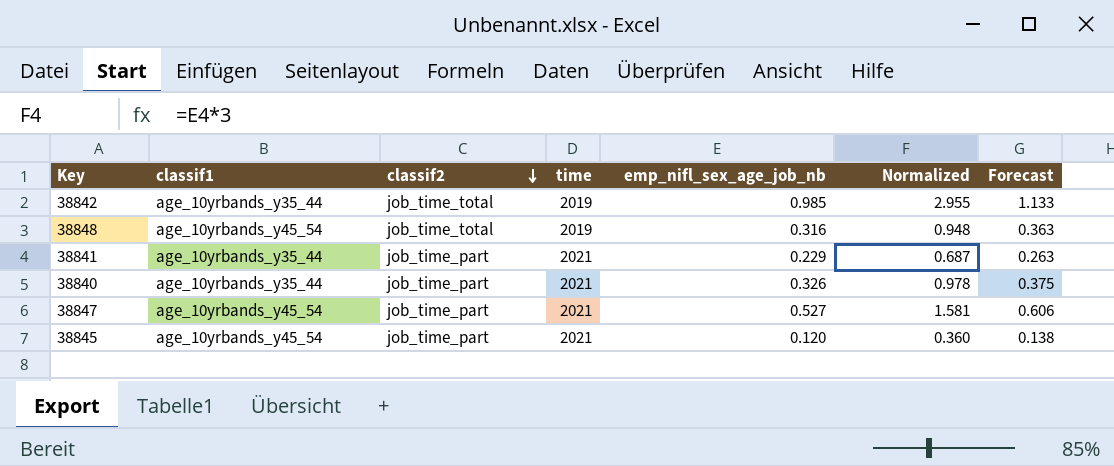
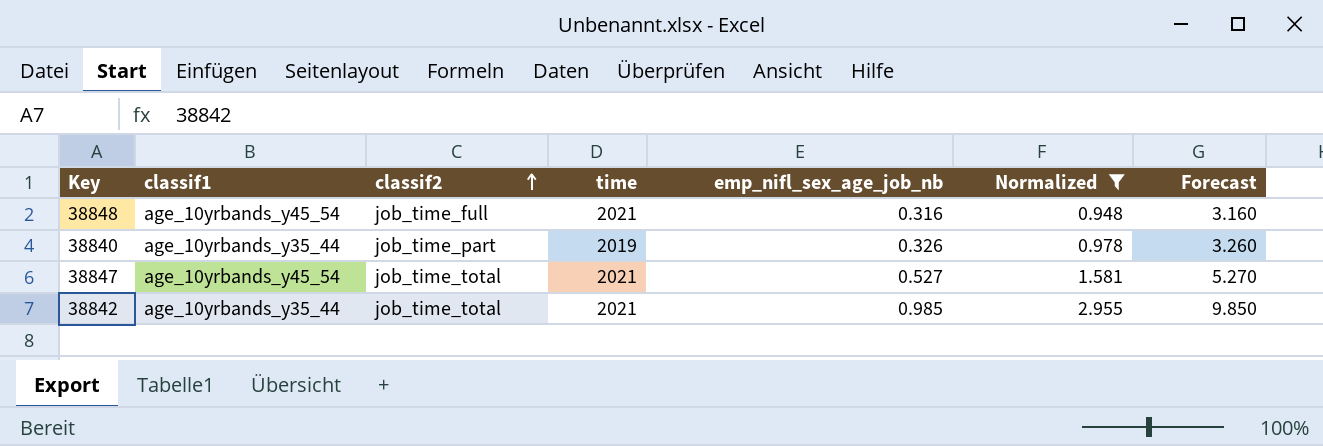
filter: none -> Normalized >= 0.948
row order: classif2 descending -> classif2 ascending
column Forecast | formula: [emp_nifl_sex_age_job_nb] * 1.15 -> [emp_nifl_sex_age_job_nb] * 10
38848 | classif2: job_time_total -> job_time_full
38848 | time: 2019 -> 2021
38840 | time: 2021 -> 2019
38847 | classif2: job_time_part -> job_time_total
38842 | time: 2019 -> 2021

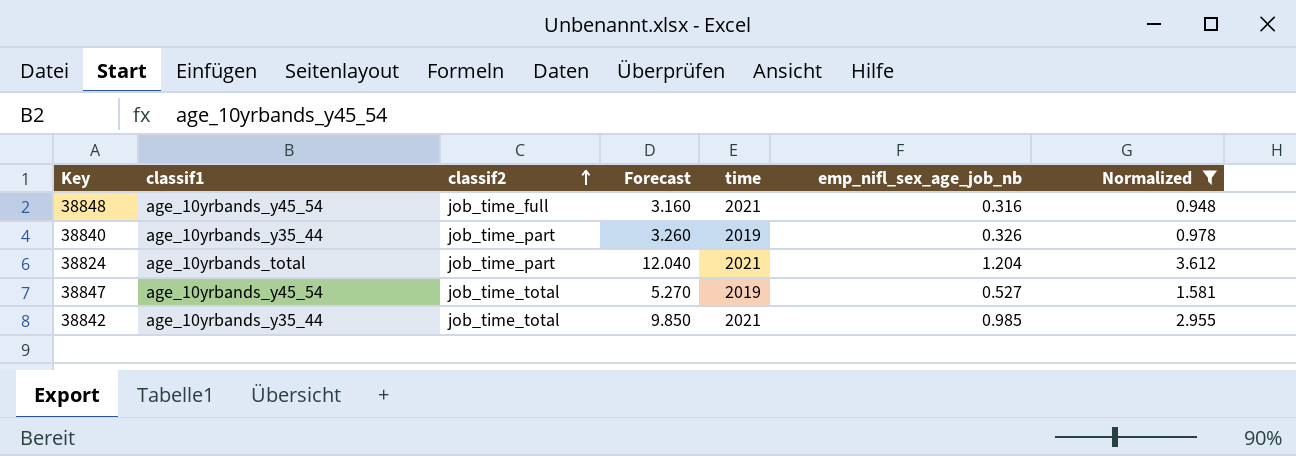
column Forecast | position: 7 -> 4
row 38824: none -> age_10yrbands_total | job_time_part | 12.040 | 2021 | 1.204 | 3.612
38847 | time: 2021 -> 2019

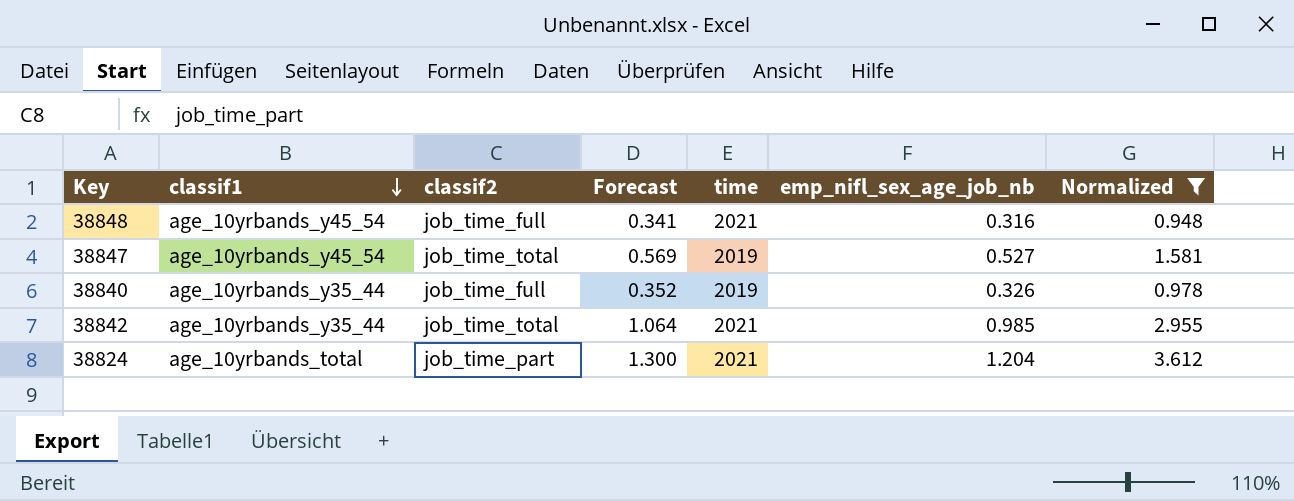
row order: classif2 ascending -> classif1 descending
column Forecast | formula: [emp_nifl_sex_age_job_nb] * 10 -> [emp_nifl_sex_age_job_nb] * 1.08
38840 | classif2: job_time_part -> job_time_full

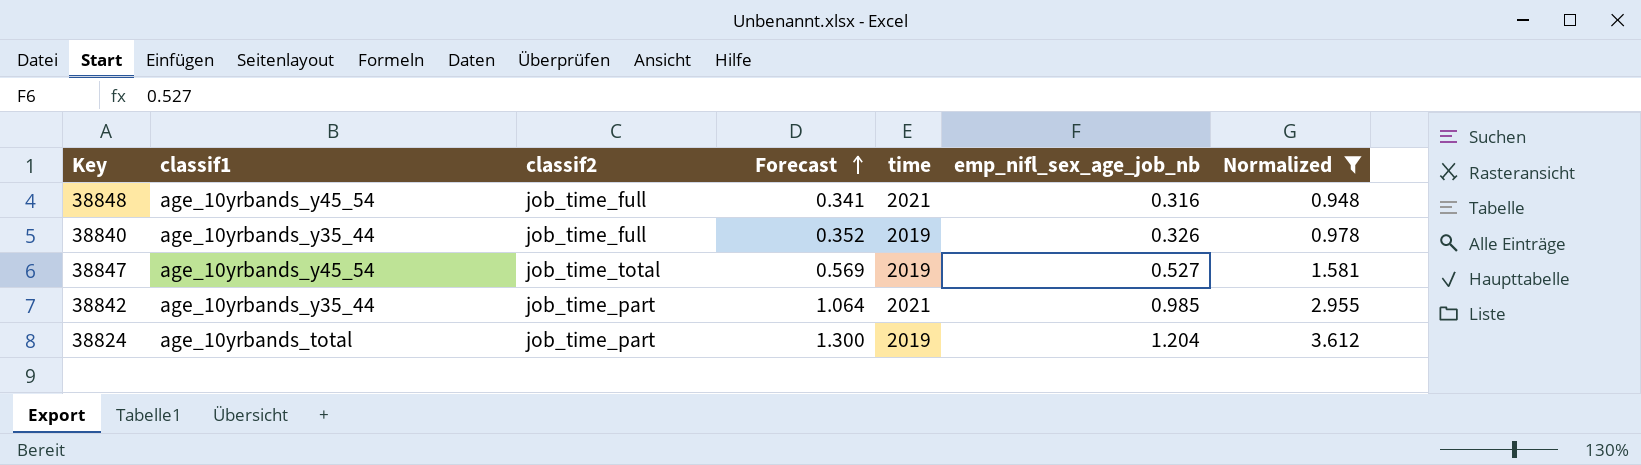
row order: classif1 descending -> Forecast ascending
38842 | classif2: job_time_total -> job_time_part
38824 | time: 2021 -> 2019

